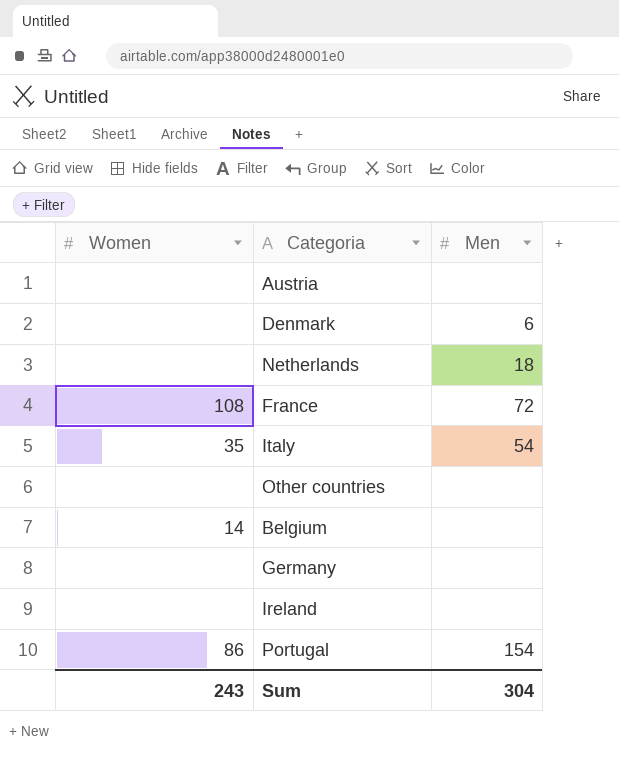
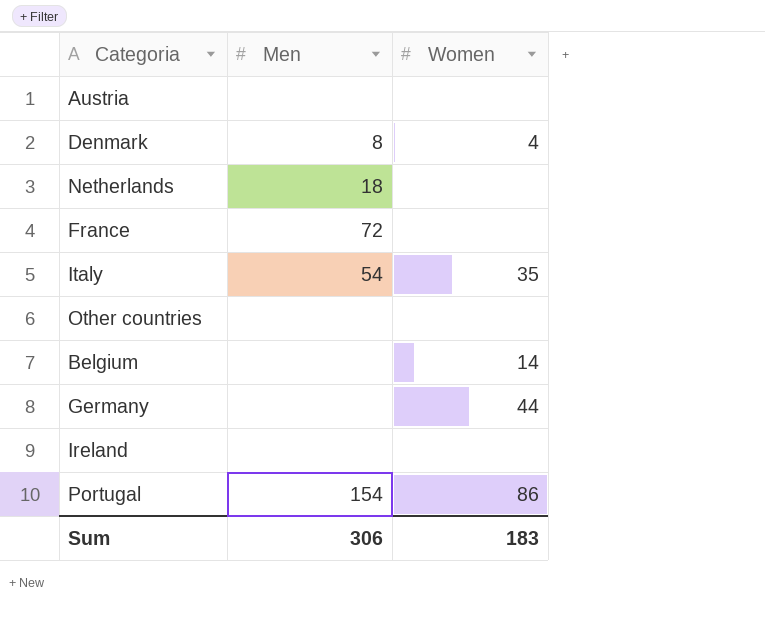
column Women | position: 1 -> 3
Denmark | Men: 6 -> 8
Denmark | Women: none -> 4
France | Women: 108 -> none
Germany | Women: none -> 44
Sum | Men: 304 -> 306
Sum | Women: 243 -> 183

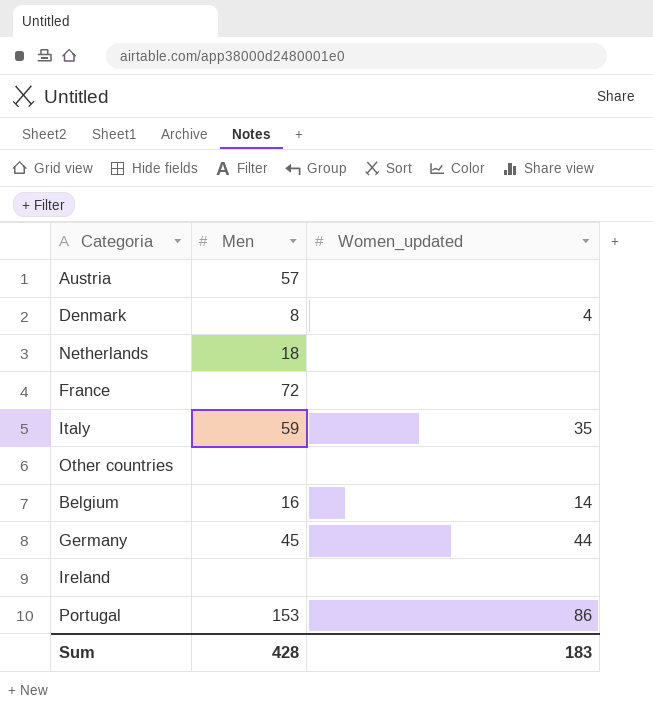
column name: Women -> Women_updated
Austria | Men: none -> 57
Italy | Men: 54 -> 59
Belgium | Men: none -> 16
Germany | Men: none -> 45
Portugal | Men: 154 -> 153
Sum | Men: 306 -> 428

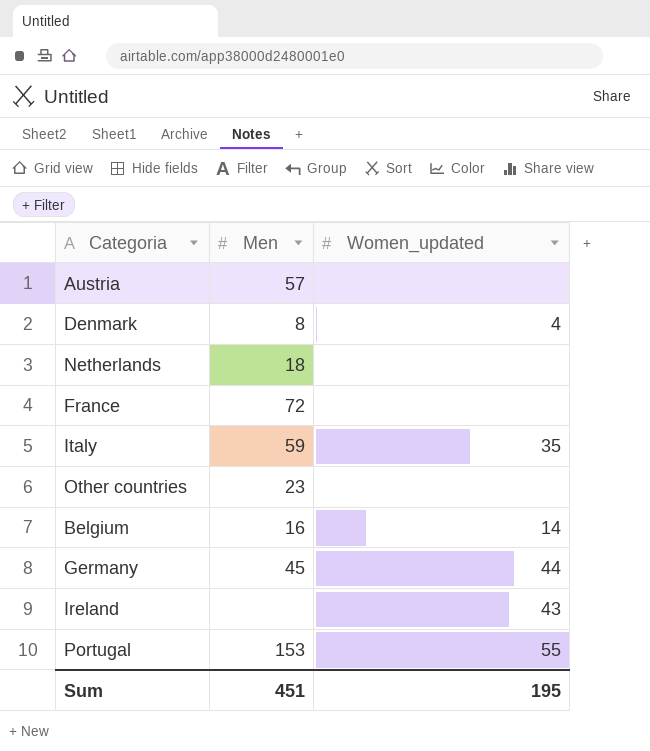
Other countries | Men: none -> 23
Ireland | Women_updated: none -> 43
Portugal | Women_updated: 86 -> 55
Sum | Men: 428 -> 451
Sum | Women_updated: 183 -> 195

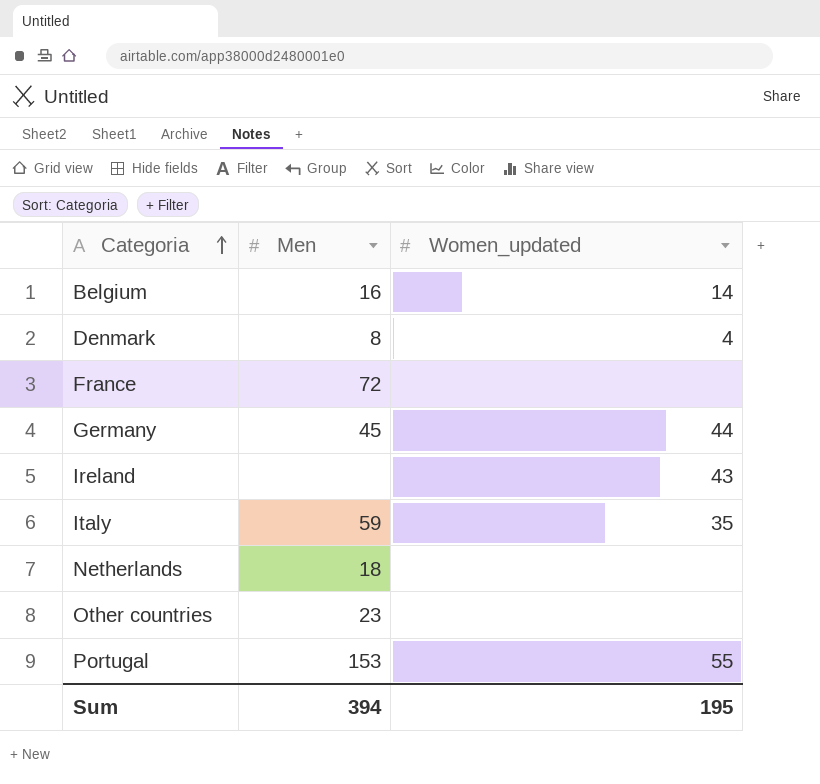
row order: none -> Categoria ascending
row Austria: 57 | none -> none
Sum | Men: 451 -> 394

